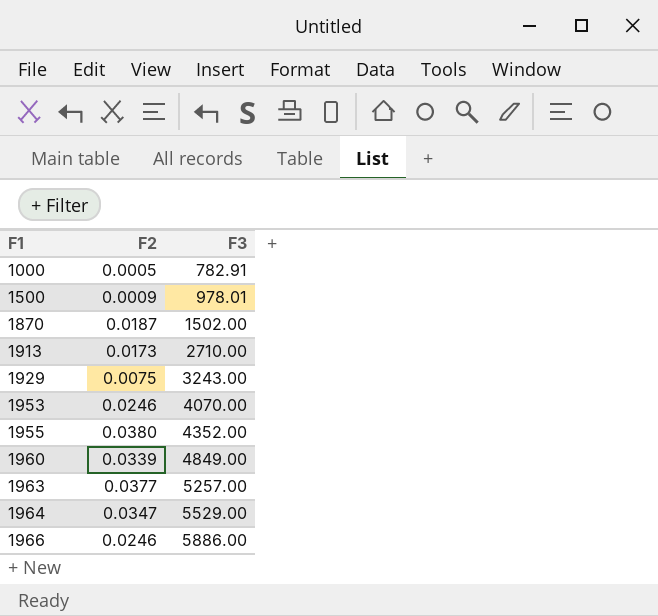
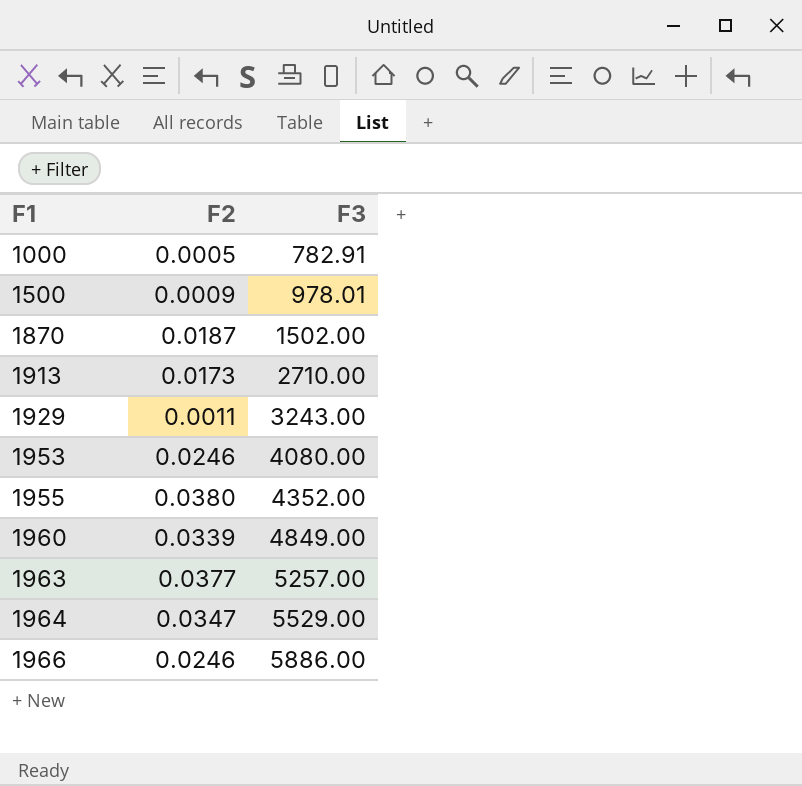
1929 | F2: 0.0075 -> 0.0011
1953 | F3: 4070.00 -> 4080.00

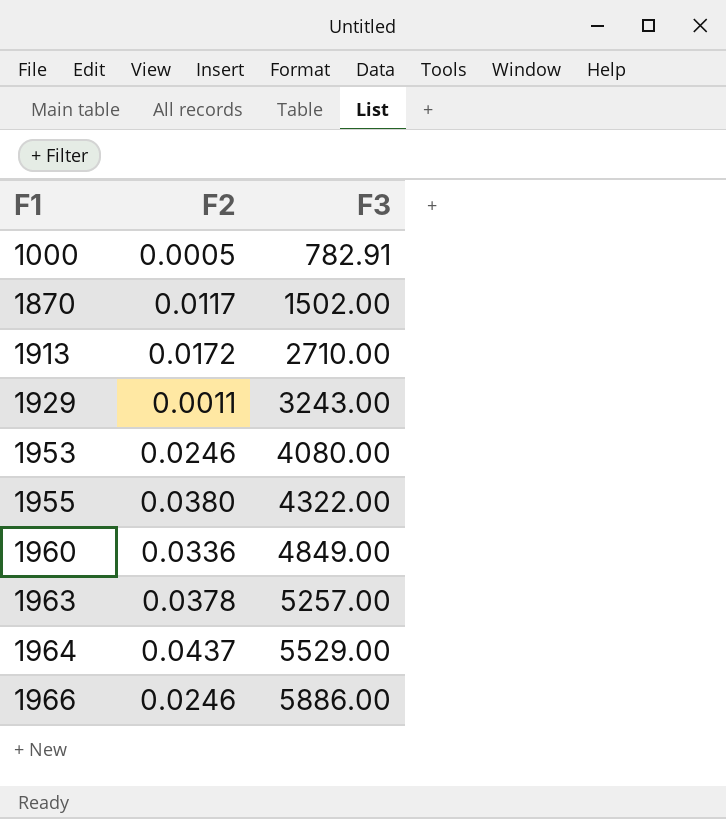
row 1500: 0.0009 | 978.01 -> none
1870 | F2: 0.0187 -> 0.0117
1913 | F2: 0.0173 -> 0.0172
1955 | F3: 4352.00 -> 4322.00
1960 | F2: 0.0339 -> 0.0336
1963 | F2: 0.0377 -> 0.0378
1964 | F2: 0.0347 -> 0.0437

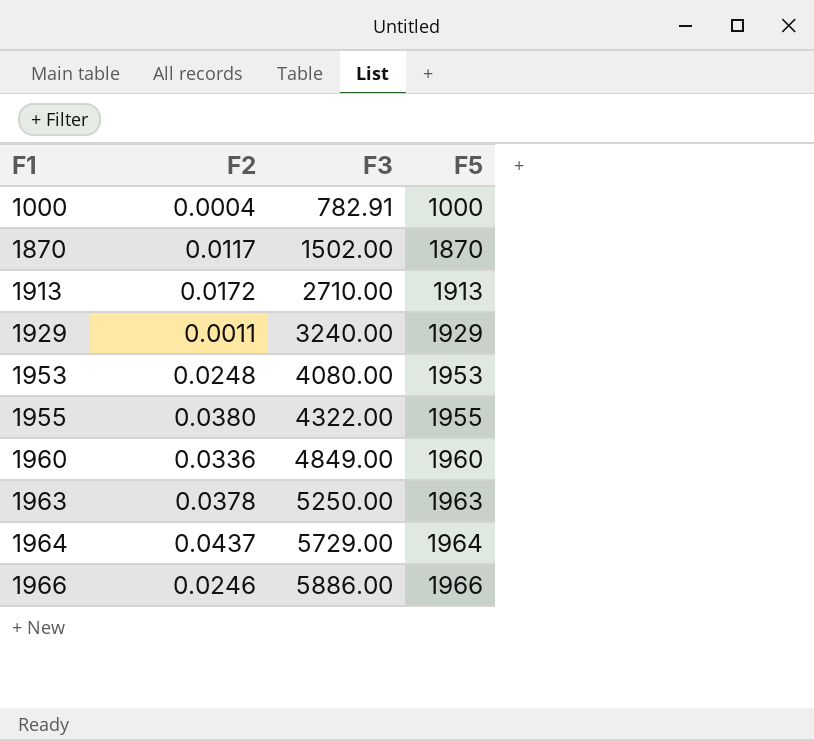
column F5 | position: none -> 4
1000 | F2: 0.0005 -> 0.0004
1929 | F3: 3243.00 -> 3240.00
1953 | F2: 0.0246 -> 0.0248
1963 | F3: 5257.00 -> 5250.00
1964 | F3: 5529.00 -> 5729.00

